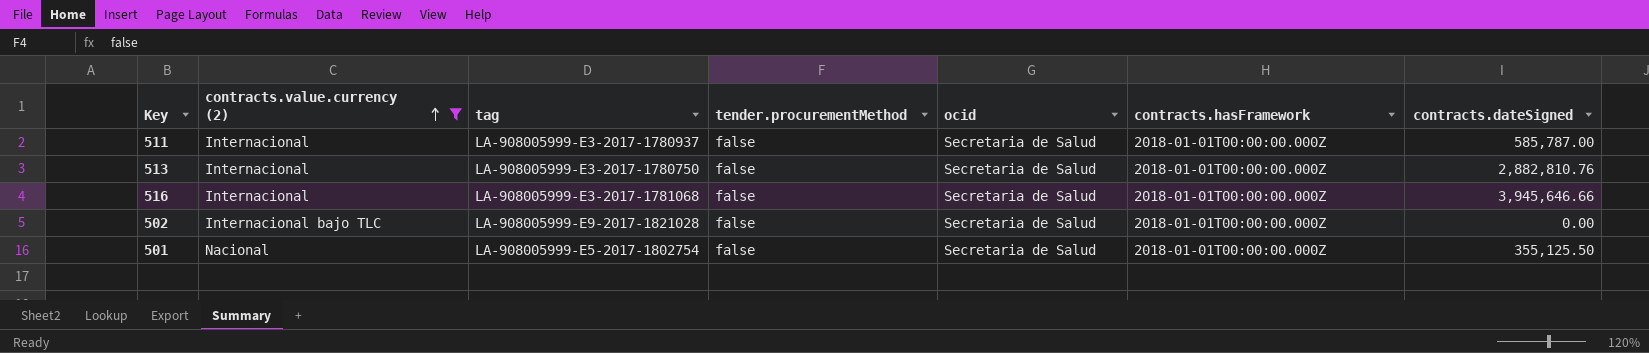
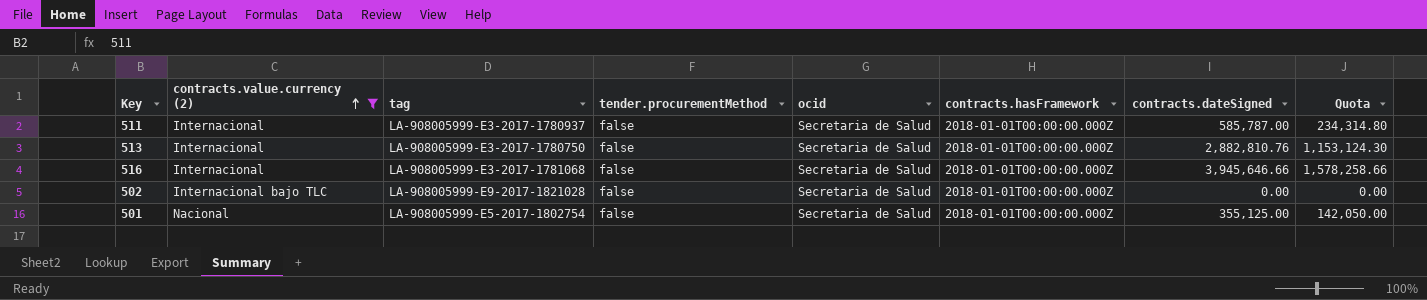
column Quota | formula: none -> [contracts.dateSigned] * 0.4
501 | contracts.dateSigned: 355,125.50 -> 355,125.00

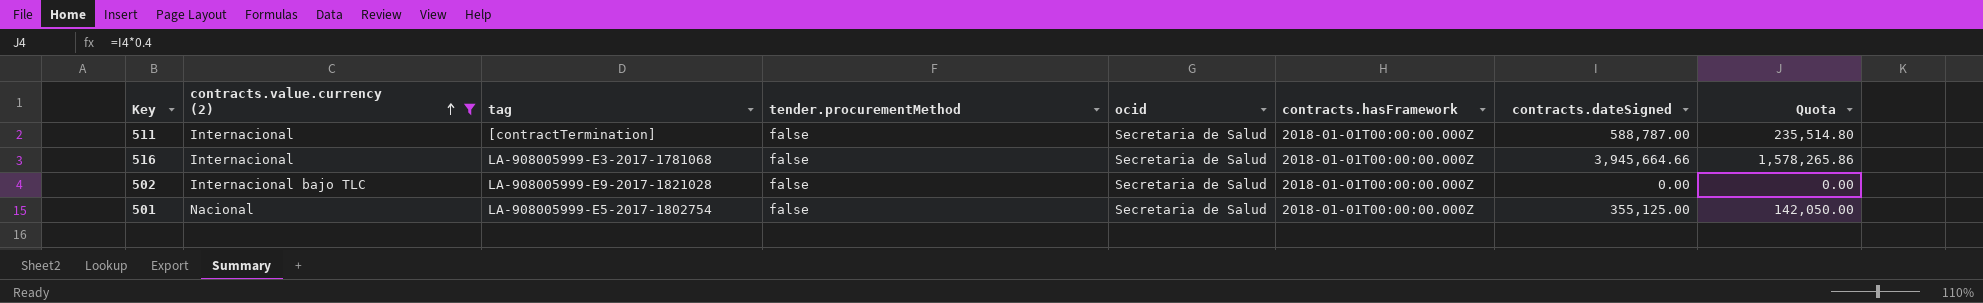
row 513: Internacional | LA-908005999-E3-2017-1780750 | false | Secretaria de Salud | 2018-01-01T00:00:00.000Z | 2,882,810.76 | 1,153,124.30 -> none
511 | tag: LA-908005999-E3-2017-1780937 -> [contractTermination]
511 | contracts.dateSigned: 585,787.00 -> 588,787.00
511 | Quota: 234,314.80 -> 235,514.80
516 | contracts.dateSigned: 3,945,646.66 -> 3,945,664.66
516 | Quota: 1,578,258.66 -> 1,578,265.86

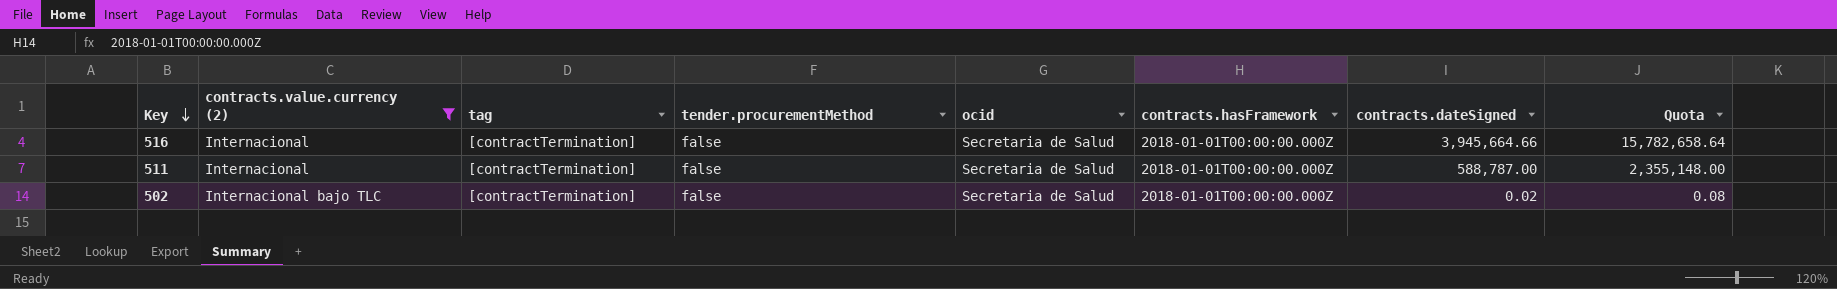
row order: contracts.value.currency (2) ascending -> Key descending
column Quota | formula: [contracts.dateSigned] * 0.4 -> [contracts.dateSigned] * 4
row 501: Nacional | LA-908005999-E5-2017-1802754 | false | Secretaria de Salud | 2018-01-01T00:00:00.000Z | 355,125.00 | 142,050.00 -> none
516 | tag: LA-908005999-E3-2017-1781068 -> [contractTermination]
502 | tag: LA-908005999-E9-2017-1821028 -> [contractTermination]
502 | contracts.dateSigned: 0.00 -> 0.02

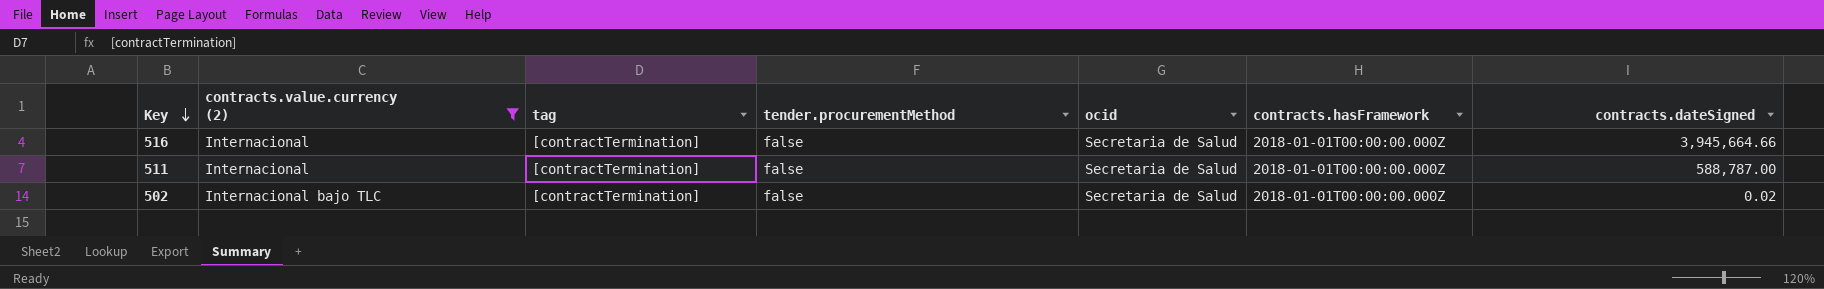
column Quota | formula: [contracts.dateSigned] * 4 -> none

